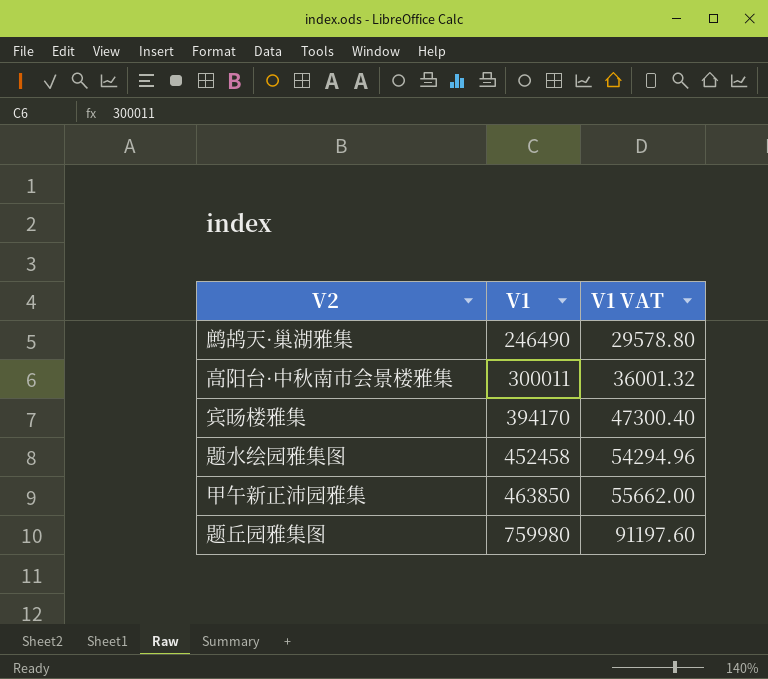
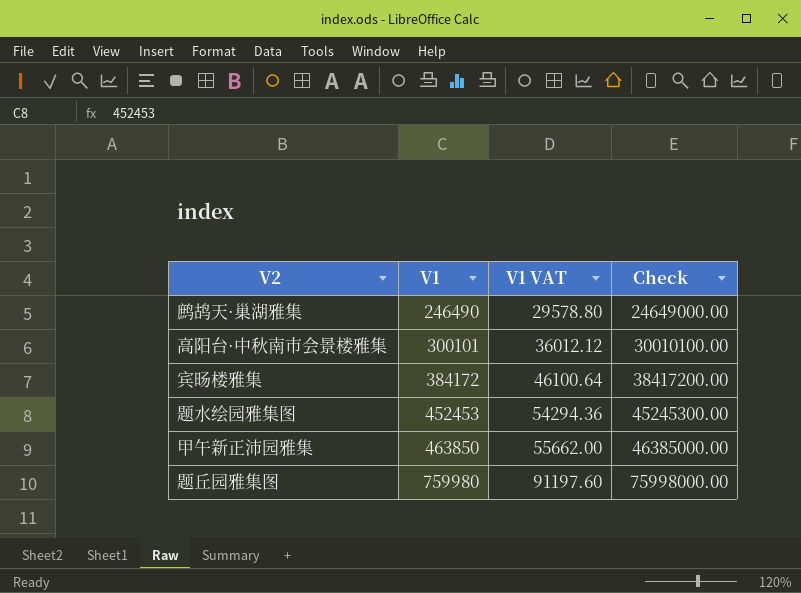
column Check | formula: none -> [V1] * 100
高阳台·中秋南市会景楼雅集 | V1: 300011 -> 300101
高阳台·中秋南市会景楼雅集 | V1 VAT: 36001.32 -> 36012.12
宾旸楼雅集 | V1: 394170 -> 384172
宾旸楼雅集 | V1 VAT: 47300.40 -> 46100.64
题水绘园雅集图 | V1: 452458 -> 452453
题水绘园雅集图 | V1 VAT: 54294.96 -> 54294.36

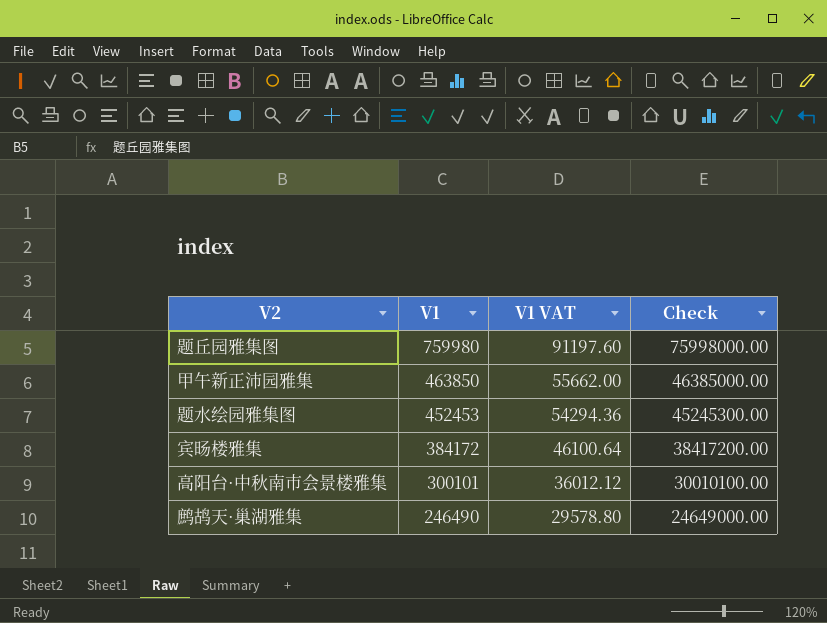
row order: V1 ascending -> V1 descending

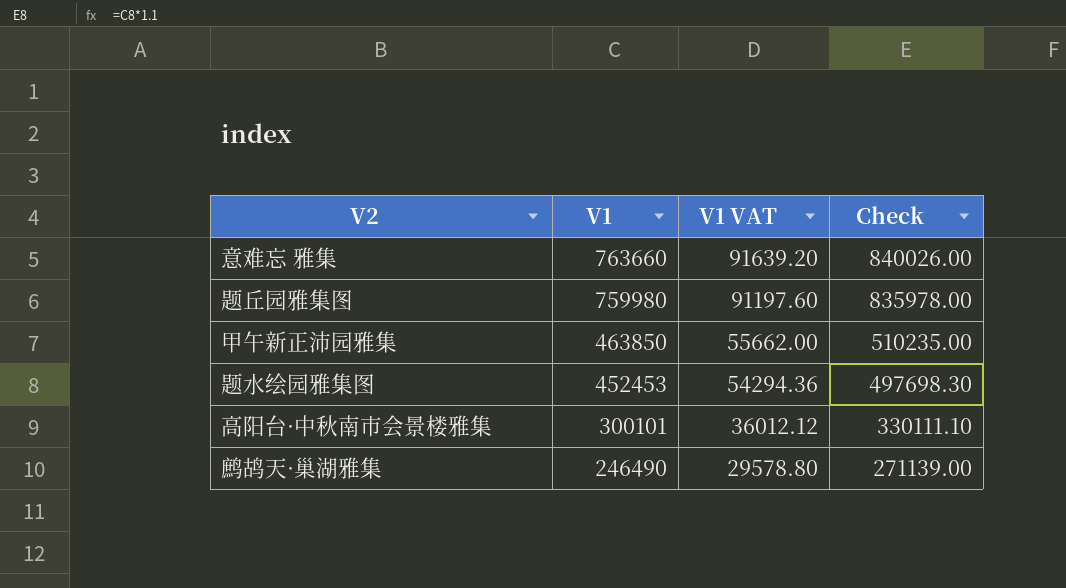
column Check | formula: [V1] * 100 -> [V1] * 1.1
row 宾旸楼雅集: 384172 | 46100.64 | 38417200.00 -> none
row 意难忘 雅集: none -> 763660 | 91639.20 | 840026.00

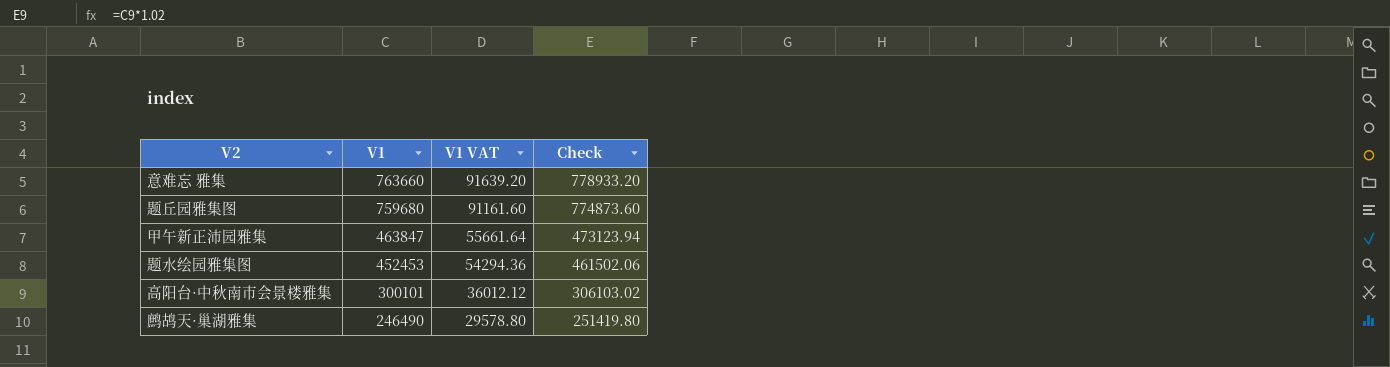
column Check | formula: [V1] * 1.1 -> [V1] * 1.02
题丘园雅集图 | V1: 759980 -> 759680
题丘园雅集图 | V1 VAT: 91197.60 -> 91161.60
甲午新正沛园雅集 | V1: 463850 -> 463847
甲午新正沛园雅集 | V1 VAT: 55662.00 -> 55661.64

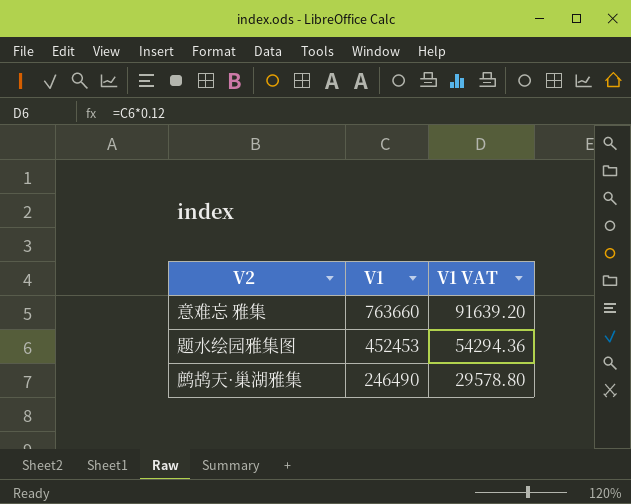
column Check | formula: [V1] * 1.02 -> none
row 题丘园雅集图: 759680 | 91161.60 | 774873.60 -> none
row 甲午新正沛园雅集: 463847 | 55661.64 | 473123.94 -> none
row 高阳台·中秋南市会景楼雅集: 300101 | 36012.12 | 306103.02 -> none

